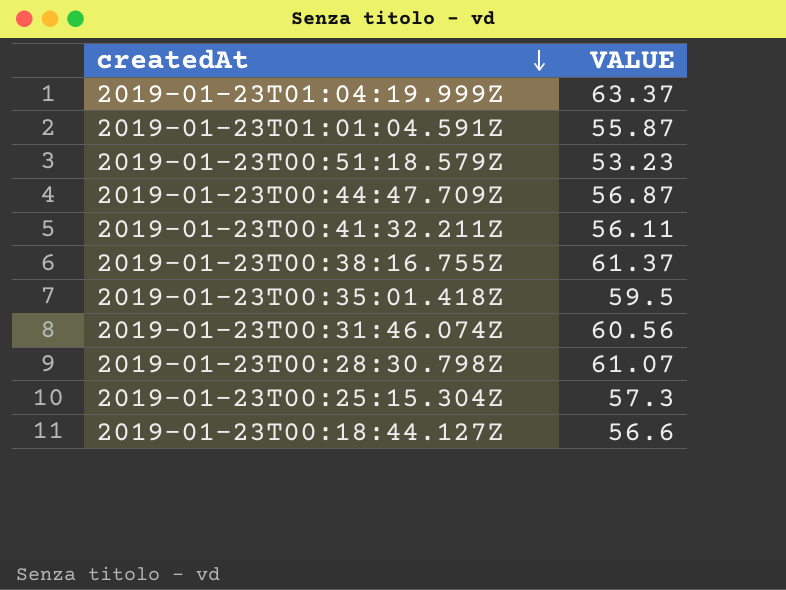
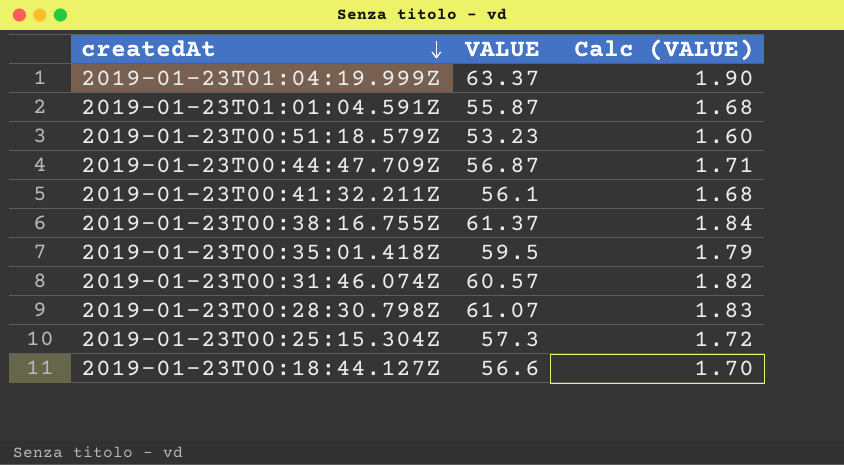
column Calc (VALUE) | formula: none -> [VALUE] * 0.03
2019-01-23T00:41:32.211Z | VALUE: 56.11 -> 56.1
2019-01-23T00:31:46.074Z | VALUE: 60.56 -> 60.57

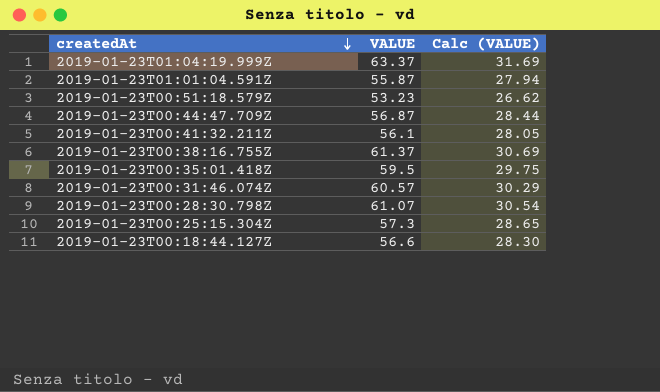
column Calc (VALUE) | formula: [VALUE] * 0.03 -> [VALUE] * 0.5

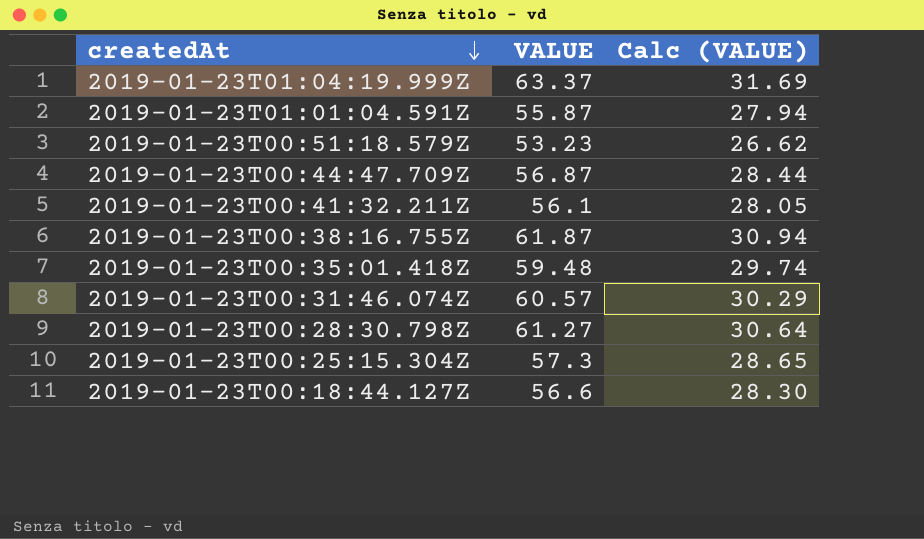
2019-01-23T00:38:16.755Z | VALUE: 61.37 -> 61.87
2019-01-23T00:38:16.755Z | Calc (VALUE): 30.69 -> 30.94
2019-01-23T00:35:01.418Z | VALUE: 59.5 -> 59.48
2019-01-23T00:35:01.418Z | Calc (VALUE): 29.75 -> 29.74
2019-01-23T00:28:30.798Z | VALUE: 61.07 -> 61.27
2019-01-23T00:28:30.798Z | Calc (VALUE): 30.54 -> 30.64

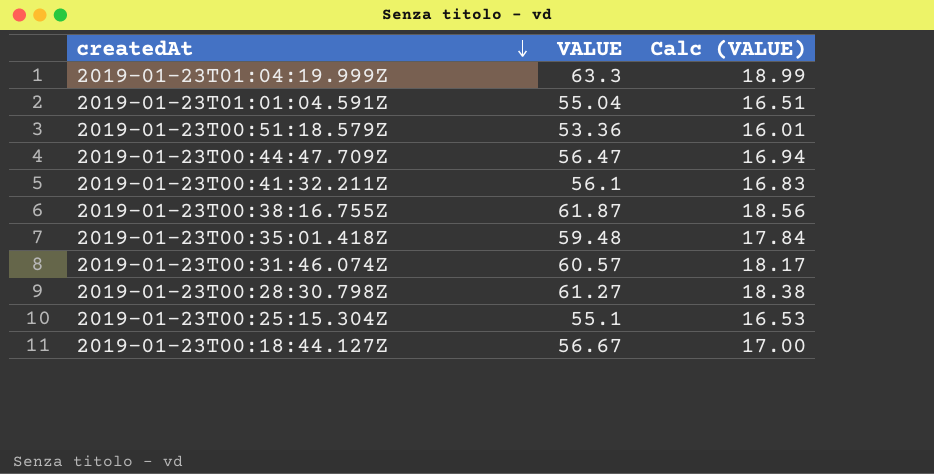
column Calc (VALUE) | formula: [VALUE] * 0.5 -> [VALUE] * 0.3
2019-01-23T01:04:19.999Z | VALUE: 63.37 -> 63.3
2019-01-23T01:01:04.591Z | VALUE: 55.87 -> 55.04
2019-01-23T00:51:18.579Z | VALUE: 53.23 -> 53.36
2019-01-23T00:44:47.709Z | VALUE: 56.87 -> 56.47
2019-01-23T00:25:15.304Z | VALUE: 57.3 -> 55.1
2019-01-23T00:18:44.127Z | VALUE: 56.6 -> 56.67

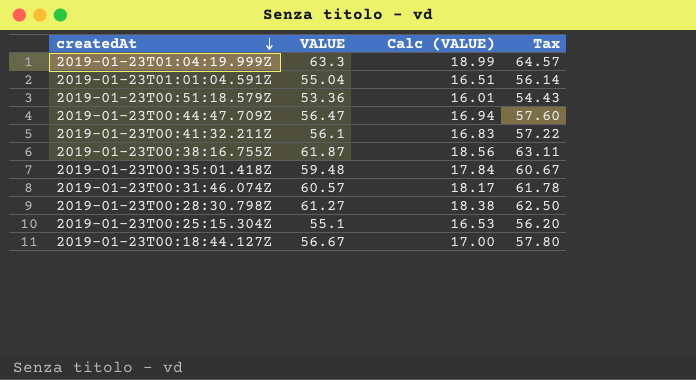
column Tax | formula: none -> [VALUE] * 1.02

